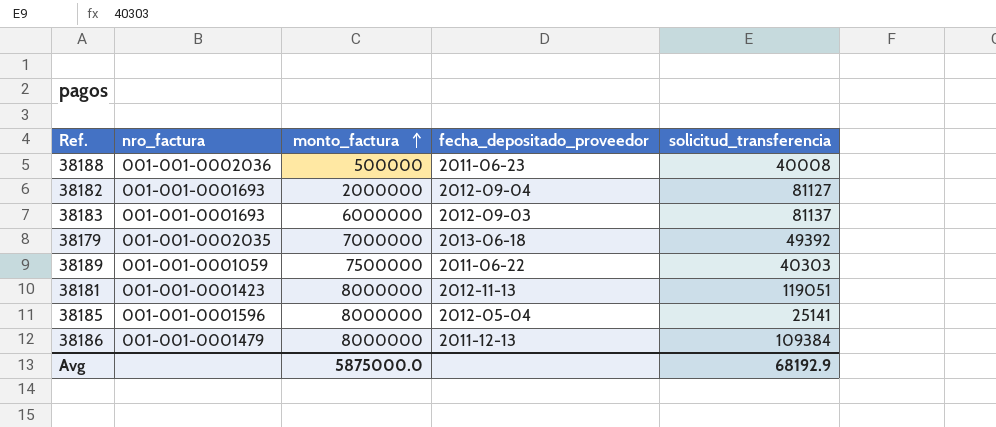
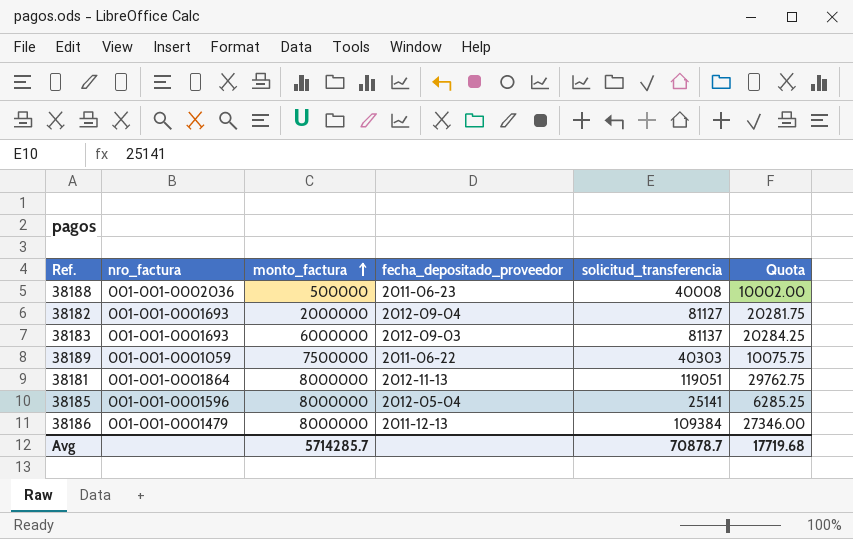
column Quota | formula: none -> [solicitud_transferencia] * 0.25
row 38179: 001-001-0002035 | 7000000 | 2013-06-18 | 49392 -> none
38181 | nro_factura: 001-001-0001423 -> 001-001-0001864
Avg | monto_factura: 5875000.0 -> 5714285.7
Avg | solicitud_transferencia: 68192.9 -> 70878.7

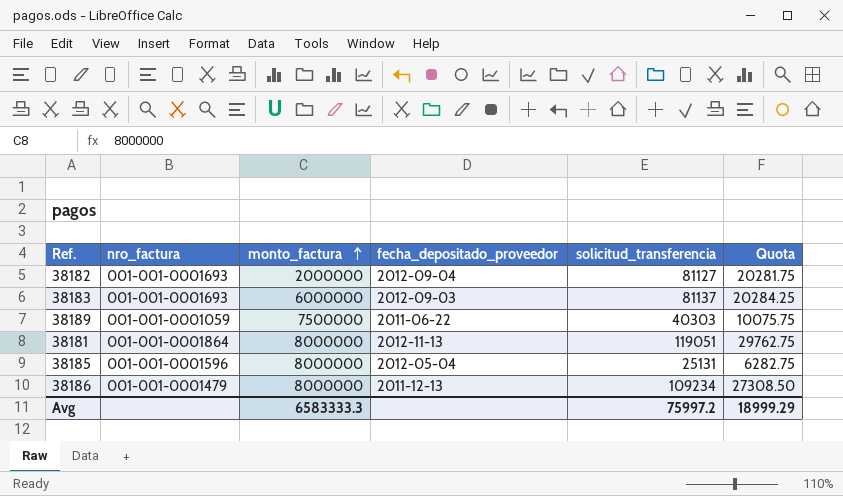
row 38188: 001-001-0002036 | 500000 | 2011-06-23 | 40008 | 10002.00 -> none
38185 | solicitud_transferencia: 25141 -> 25131
38185 | Quota: 6285.25 -> 6282.75
38186 | solicitud_transferencia: 109384 -> 109234
38186 | Quota: 27346.00 -> 27308.50
Avg | monto_factura: 5714285.7 -> 6583333.3
Avg | solicitud_transferencia: 70878.7 -> 75997.2
Avg | Quota: 17719.68 -> 18999.29

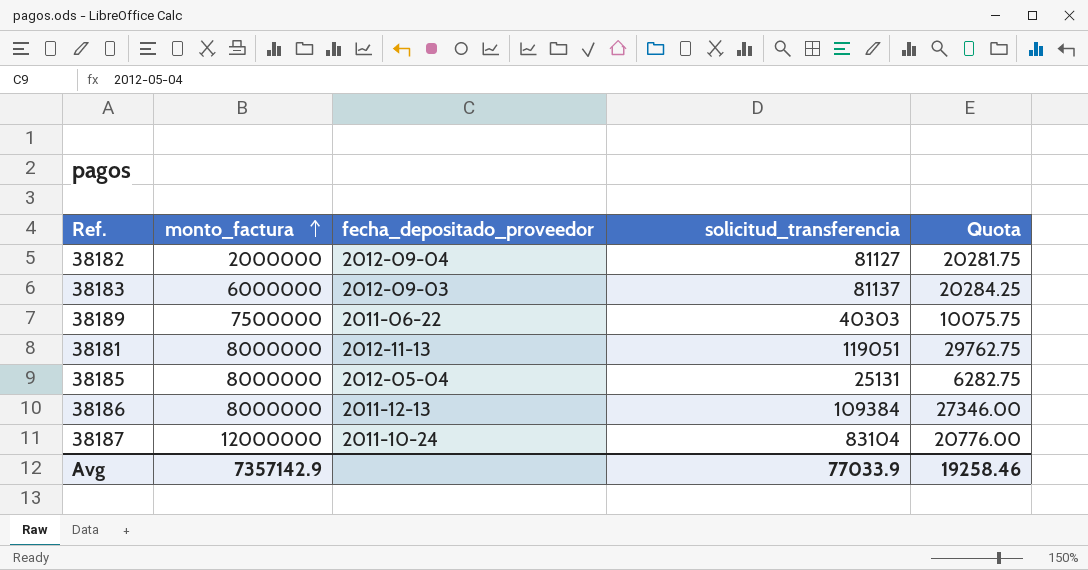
column nro_factura | position: 2 -> none
38186 | solicitud_transferencia: 109234 -> 109384
38186 | Quota: 27308.50 -> 27346.00
row 38187: none -> 12000000 | 2011-10-24 | 83104 | 20776.00
Avg | monto_factura: 6583333.3 -> 7357142.9
Avg | solicitud_transferencia: 75997.2 -> 77033.9
Avg | Quota: 18999.29 -> 19258.46

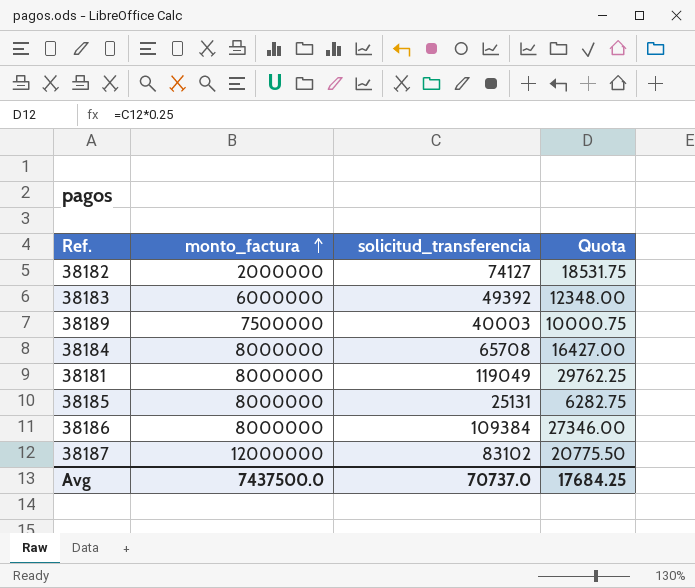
column fecha_depositado_proveedor | position: 3 -> none
38182 | solicitud_transferencia: 81127 -> 74127
38182 | Quota: 20281.75 -> 18531.75
38183 | solicitud_transferencia: 81137 -> 49392
38183 | Quota: 20284.25 -> 12348.00
38189 | solicitud_transferencia: 40303 -> 40003
38189 | Quota: 10075.75 -> 10000.75
row 38184: none -> 8000000 | 65708 | 16427.00
38181 | solicitud_transferencia: 119051 -> 119049
38181 | Quota: 29762.75 -> 29762.25
38187 | solicitud_transferencia: 83104 -> 83102
38187 | Quota: 20776.00 -> 20775.50
Avg | monto_factura: 7357142.9 -> 7437500.0
Avg | solicitud_transferencia: 77033.9 -> 70737.0
Avg | Quota: 19258.46 -> 17684.25

